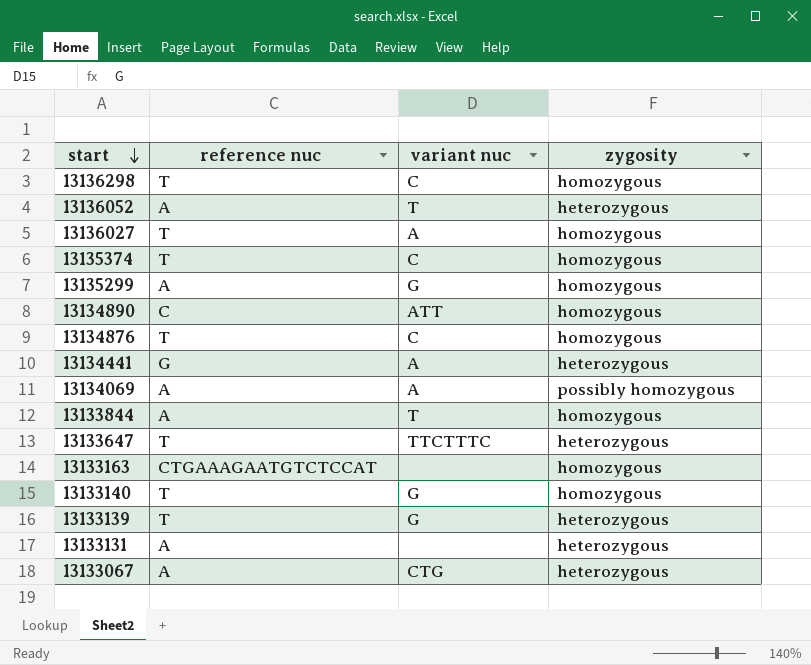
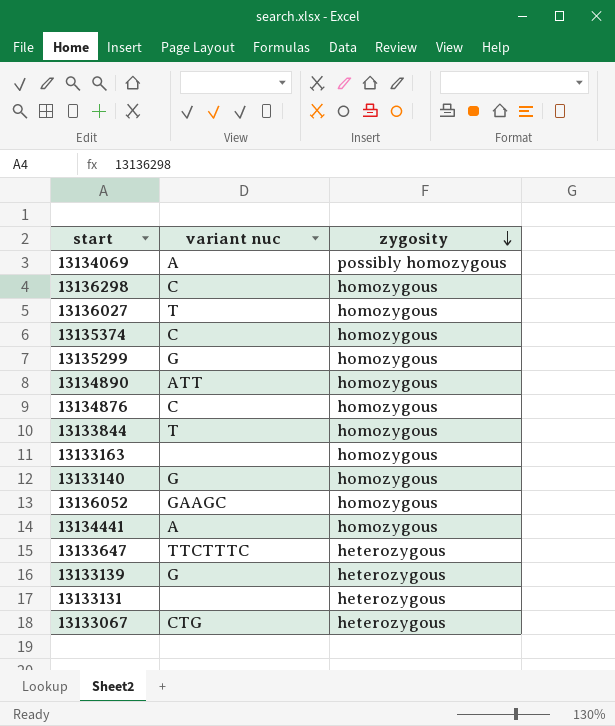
row order: start descending -> zygosity descending
column reference nuc | position: 2 -> none
13136027 | variant nuc: A -> T
13136052 | variant nuc: T -> GAAGC
13136052 | zygosity: heterozygous -> homozygous
13134441 | zygosity: heterozygous -> homozygous

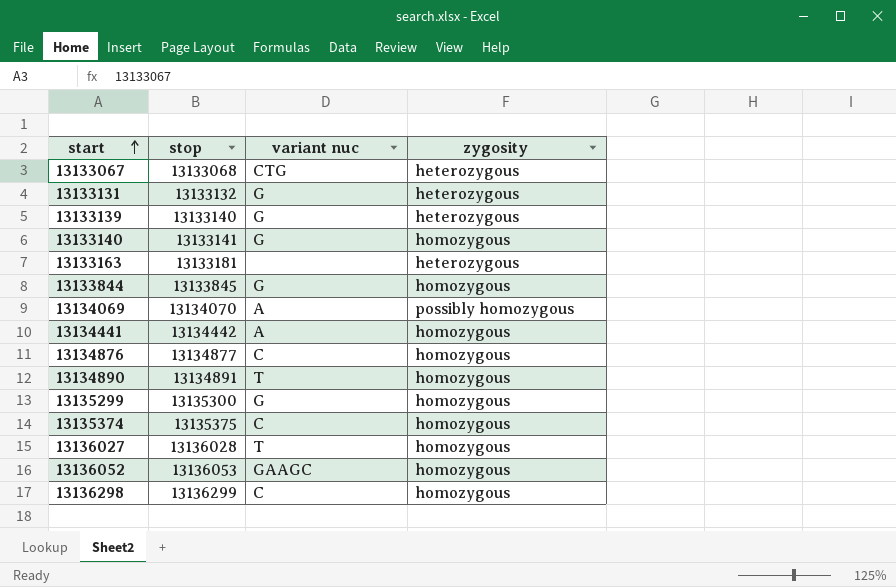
row order: zygosity descending -> start ascending
column stop | position: none -> 2
row 13133647: TTCTTTC | heterozygous -> none
13133131 | variant nuc: none -> G
13133163 | zygosity: homozygous -> heterozygous
13133844 | variant nuc: T -> G
13134890 | variant nuc: ATT -> T

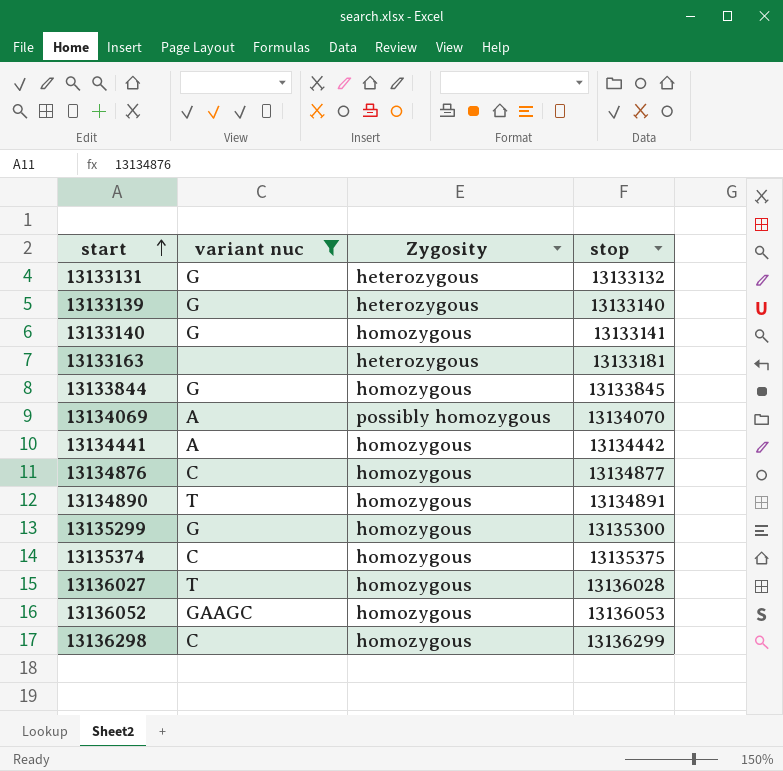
filter: none -> variant nuc != CTG
column name: zygosity -> Zygosity
column stop | position: 2 -> 4

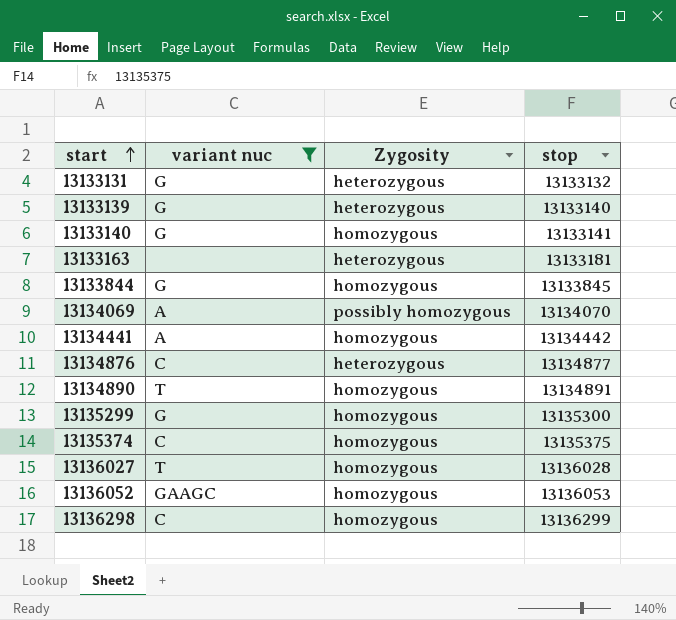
13134876 | Zygosity: homozygous -> heterozygous

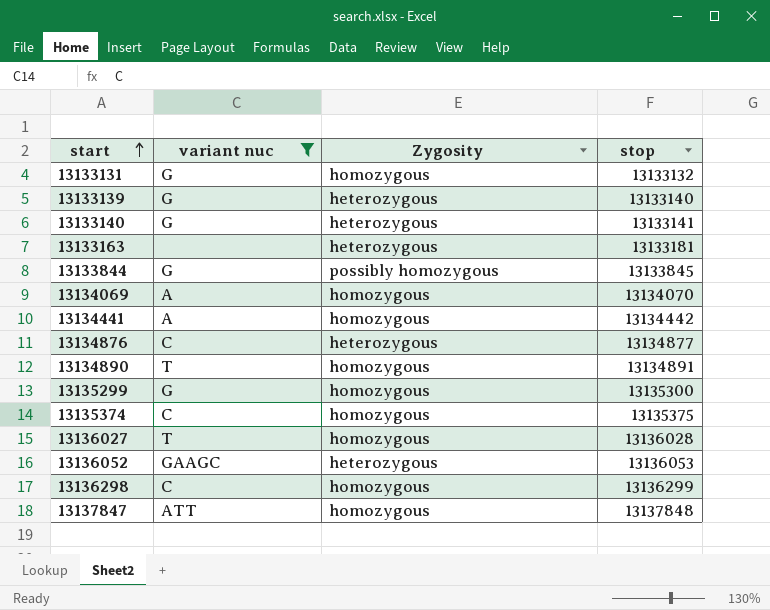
13133131 | Zygosity: heterozygous -> homozygous
13133140 | Zygosity: homozygous -> heterozygous
13133844 | Zygosity: homozygous -> possibly homozygous
13134069 | Zygosity: possibly homozygous -> homozygous
13136052 | Zygosity: homozygous -> heterozygous
row 13137847: none -> ATT | homozygous | 13137848

